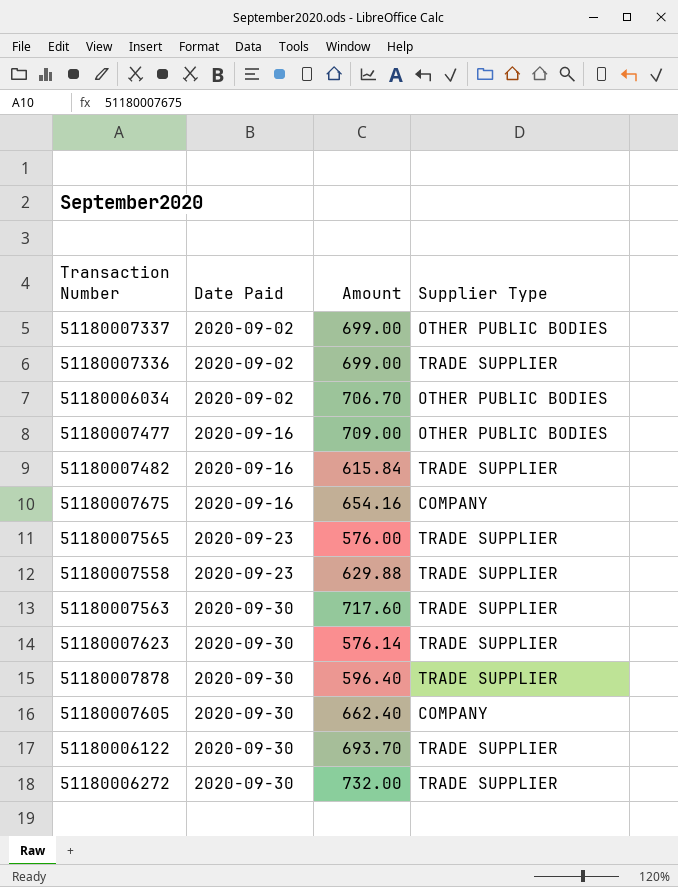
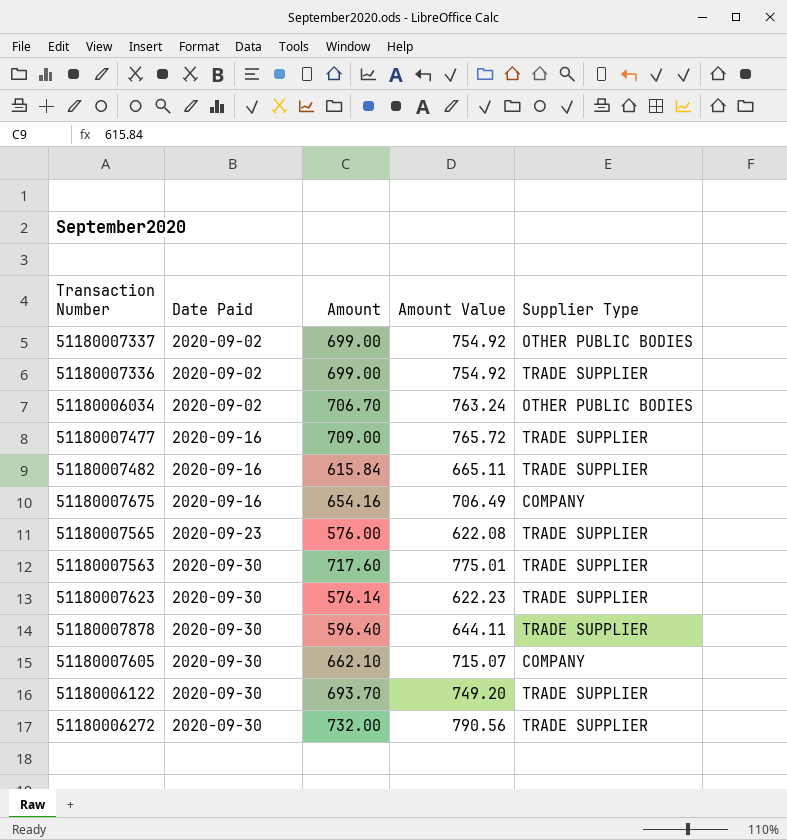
column Amount Value | formula: none -> [Amount] * 1.08
row 51180007558: 2020-09-23 | 629.88 | TRADE SUPPLIER -> none
51180007477 | Supplier Type: OTHER PUBLIC BODIES -> TRADE SUPPLIER
51180007605 | Amount: 662.40 -> 662.10

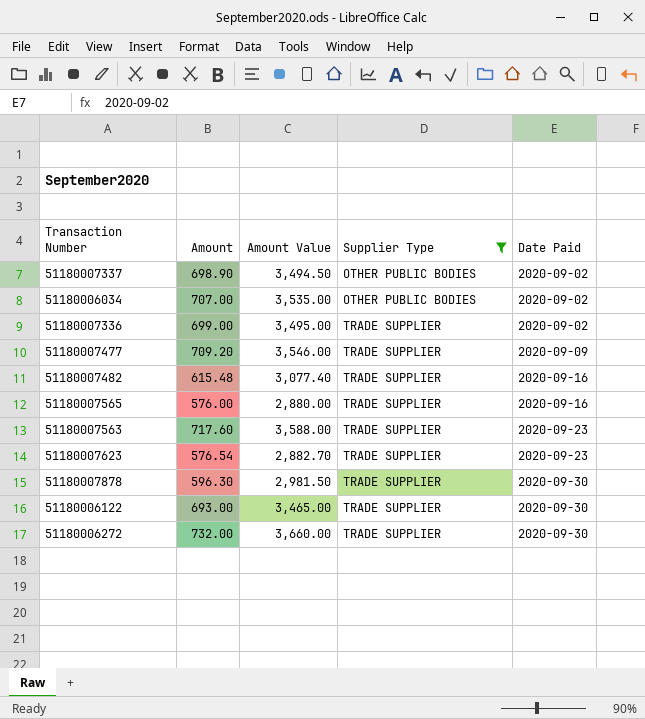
filter: none -> Supplier Type != COMPANY
row order: Date Paid ascending -> Supplier Type ascending
column Amount Value | formula: [Amount] * 1.08 -> [Amount] * 5
column Date Paid | position: 2 -> 5
51180007337 | Amount: 699.00 -> 698.90
51180006034 | Amount: 706.70 -> 707.00
51180007477 | Amount: 709.00 -> 709.20
51180007477 | Date Paid: 2020-09-16 -> 2020-09-09
51180007482 | Amount: 615.84 -> 615.48
51180007565 | Date Paid: 2020-09-23 -> 2020-09-16
51180007563 | Date Paid: 2020-09-30 -> 2020-09-23
51180007623 | Amount: 576.14 -> 576.54
51180007623 | Date Paid: 2020-09-30 -> 2020-09-23
51180007878 | Amount: 596.40 -> 596.30
51180006122 | Amount: 693.70 -> 693.00

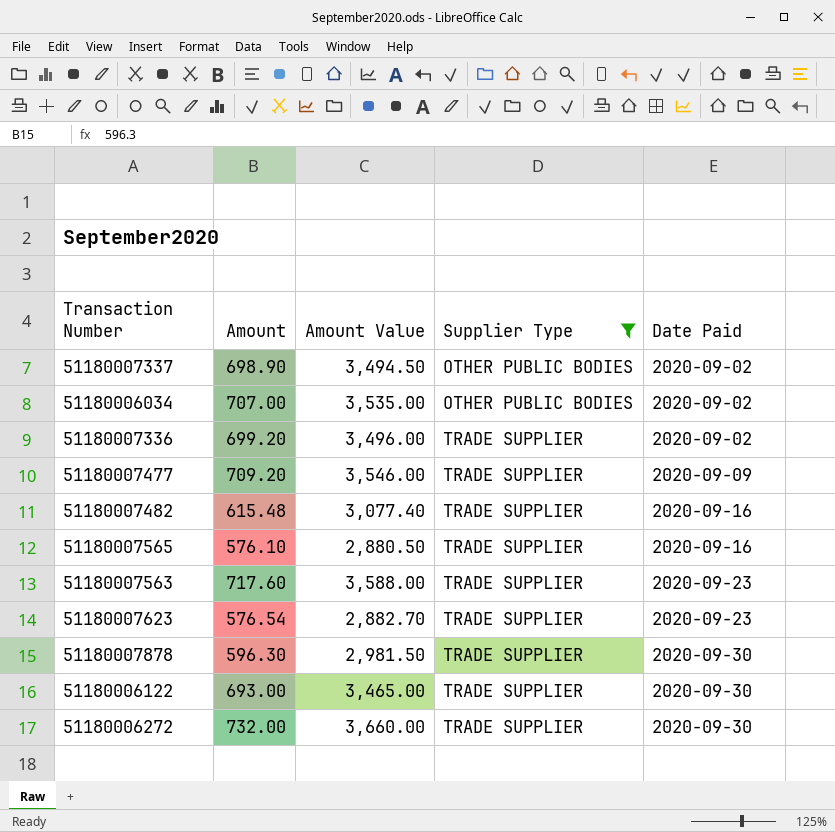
51180007336 | Amount: 699.00 -> 699.20
51180007336 | Amount Value: 3,495.00 -> 3,496.00
51180007565 | Amount: 576.00 -> 576.10
51180007565 | Amount Value: 2,880.00 -> 2,880.50

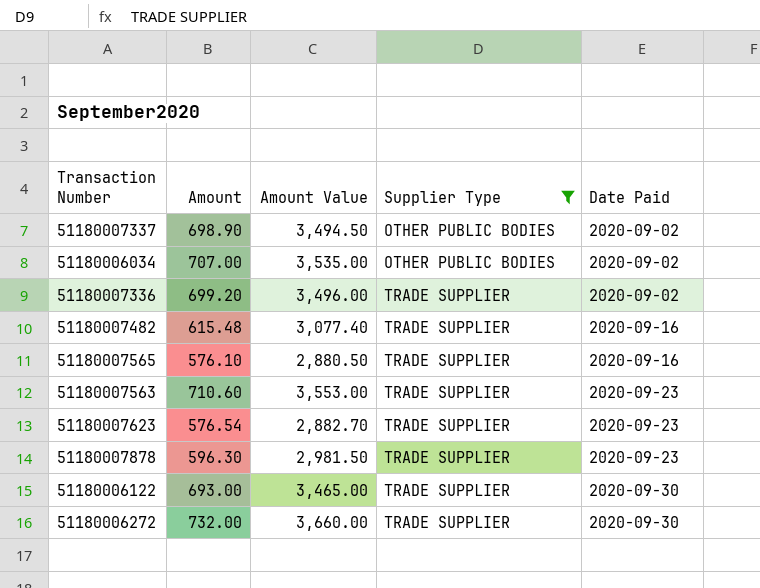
row 51180007477: 709.20 | 3,546.00 | TRADE SUPPLIER | 2020-09-09 -> none
51180007563 | Amount: 717.60 -> 710.60
51180007563 | Amount Value: 3,588.00 -> 3,553.00
51180007878 | Date Paid: 2020-09-30 -> 2020-09-23

